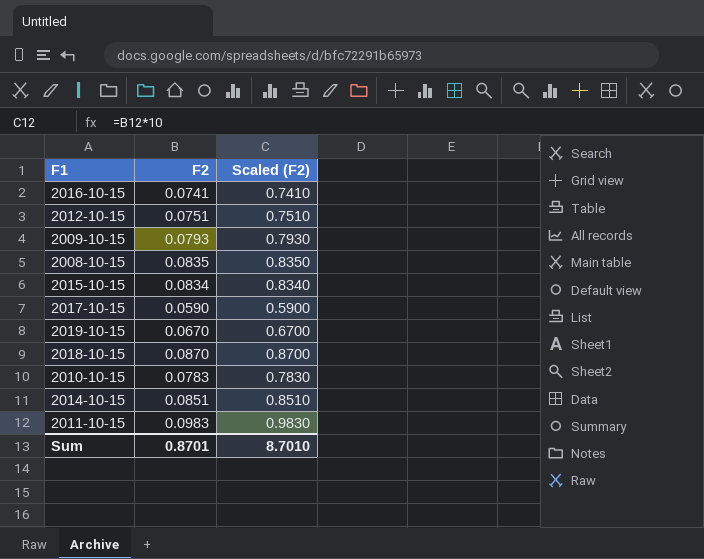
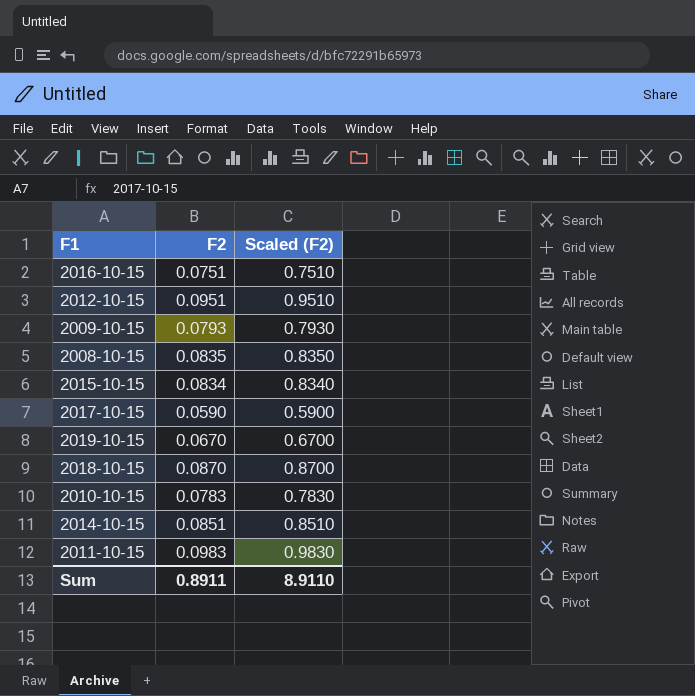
2016-10-15 | F2: 0.0741 -> 0.0751
2016-10-15 | Scaled (F2): 0.7410 -> 0.7510
2012-10-15 | F2: 0.0751 -> 0.0951
2012-10-15 | Scaled (F2): 0.7510 -> 0.9510
Sum | F2: 0.8701 -> 0.8911
Sum | Scaled (F2): 8.7010 -> 8.9110

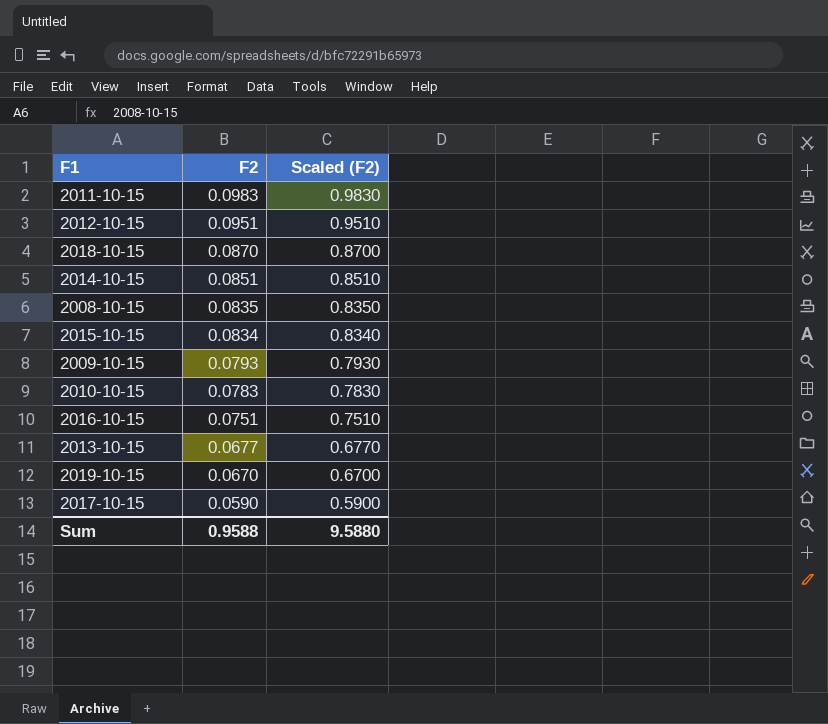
row order: none -> F2 descending
row 2013-10-15: none -> 0.0677 | 0.6770
Sum | F2: 0.8911 -> 0.9588
Sum | Scaled (F2): 8.9110 -> 9.5880

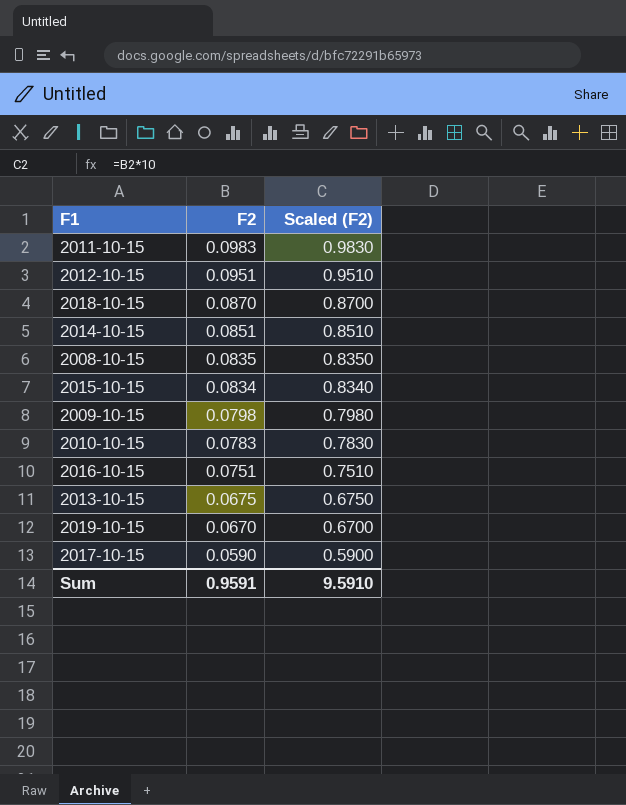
2009-10-15 | F2: 0.0793 -> 0.0798
2009-10-15 | Scaled (F2): 0.7930 -> 0.7980
2013-10-15 | F2: 0.0677 -> 0.0675
2013-10-15 | Scaled (F2): 0.6770 -> 0.6750
Sum | F2: 0.9588 -> 0.9591
Sum | Scaled (F2): 9.5880 -> 9.5910

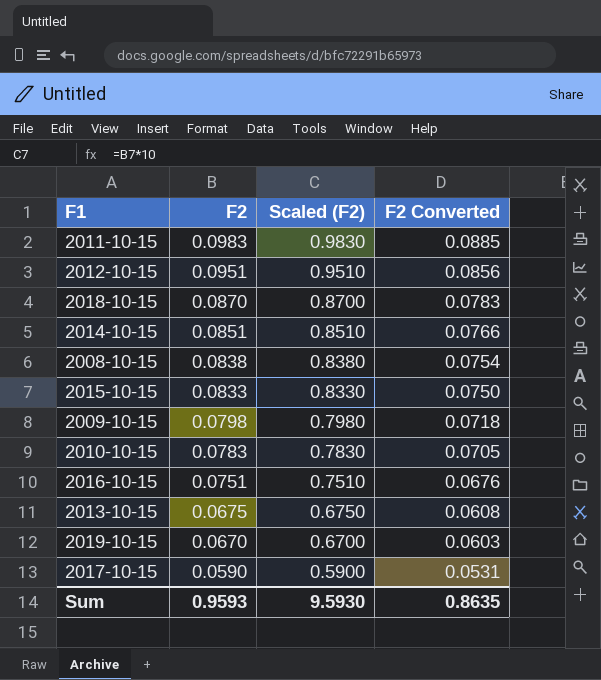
column F2 Converted | formula: none -> [F2] * 0.9
2008-10-15 | F2: 0.0835 -> 0.0838
2008-10-15 | Scaled (F2): 0.8350 -> 0.8380
2015-10-15 | F2: 0.0834 -> 0.0833
2015-10-15 | Scaled (F2): 0.8340 -> 0.8330
Sum | F2: 0.9591 -> 0.9593
Sum | Scaled (F2): 9.5910 -> 9.5930

